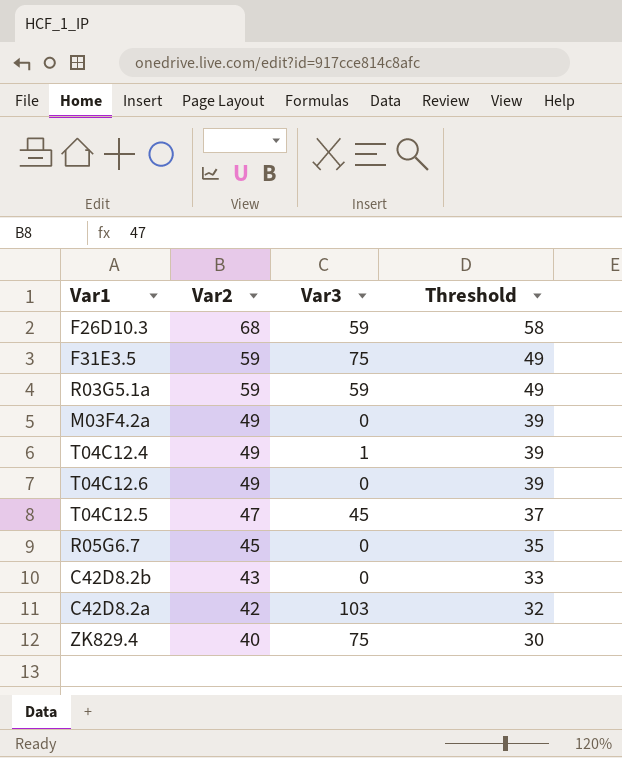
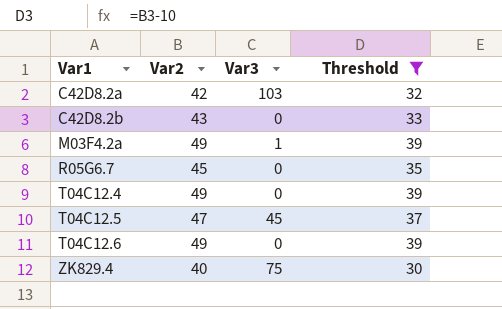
filter: none -> Threshold <= 39
row order: Var2 descending -> Var1 ascending
M03F4.2a | Var3: 0 -> 1
T04C12.4 | Var3: 1 -> 0

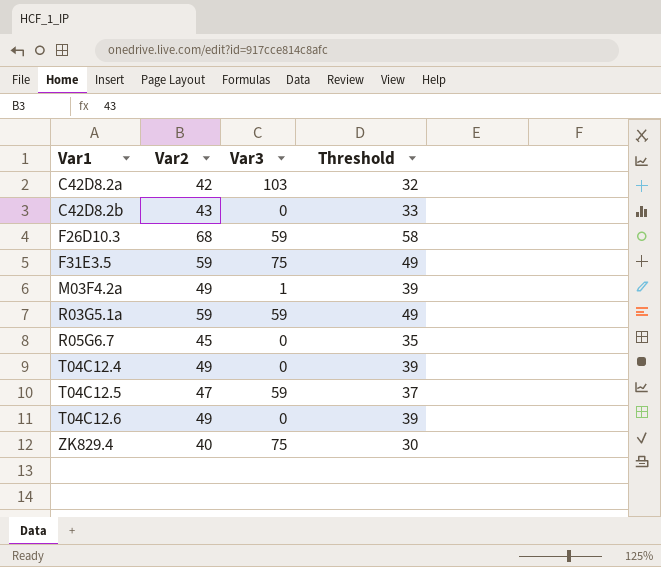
filter: Threshold <= 39 -> none
T04C12.5 | Var3: 45 -> 59

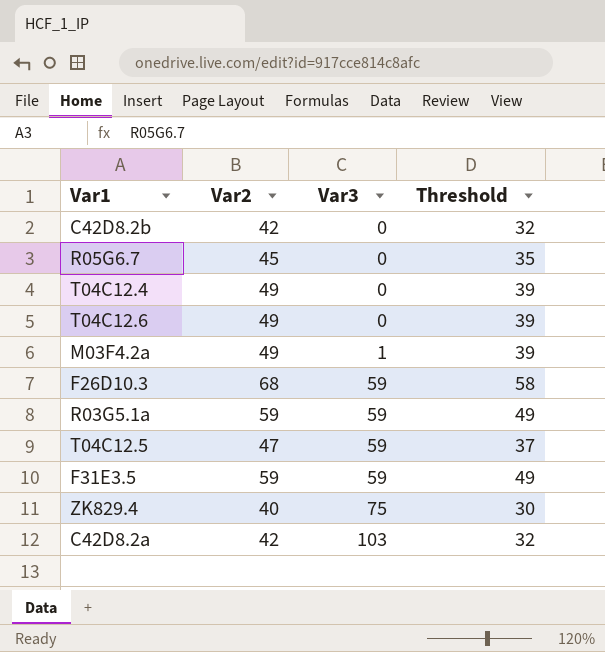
row order: Var1 ascending -> Var3 ascending
C42D8.2b | Var2: 43 -> 42
C42D8.2b | Threshold: 33 -> 32
F31E3.5 | Var3: 75 -> 59

